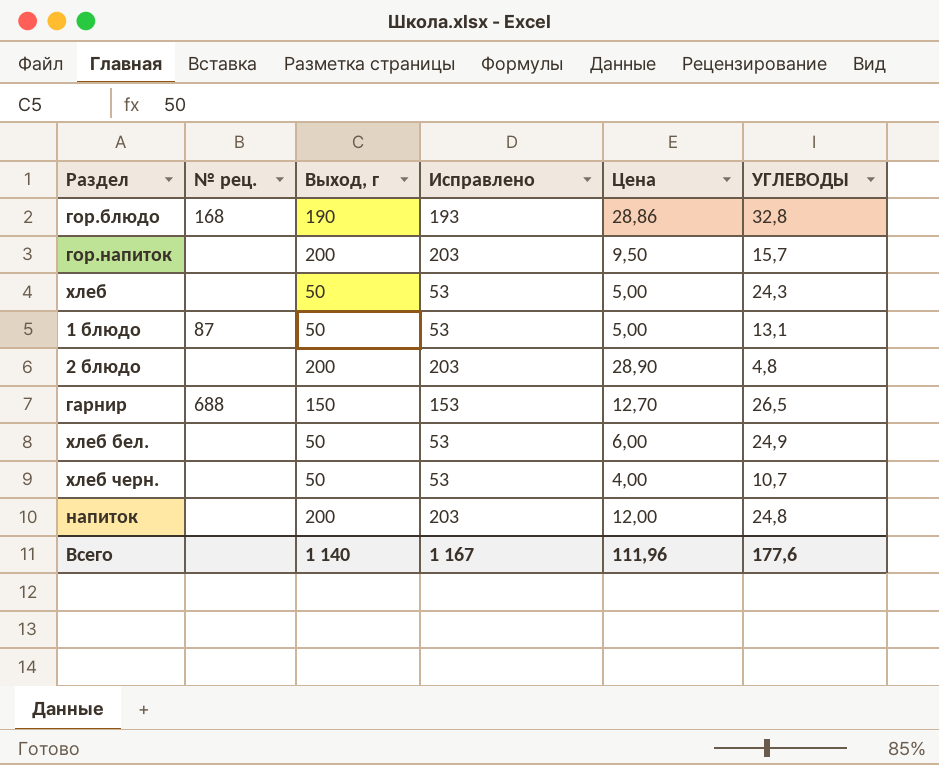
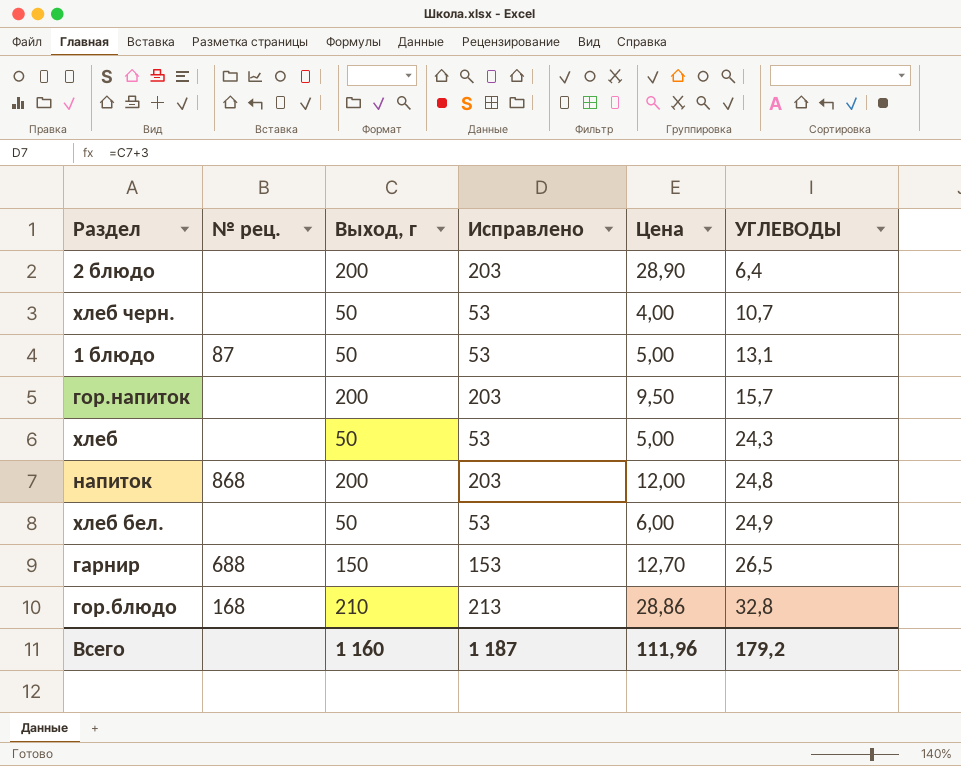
row order: none -> УГЛЕВОДЫ ascending
2 блюдо | УГЛЕВОДЫ: 4,8 -> 6,4
напиток | № рец.: none -> 868
гор.блюдо | Выход, г: 190 -> 210
гор.блюдо | Исправлено: 193 -> 213
Всего | Выход, г: 1 140 -> 1 160
Всего | Исправлено: 1 167 -> 1 187
Всего | УГЛЕВОДЫ: 177,6 -> 179,2

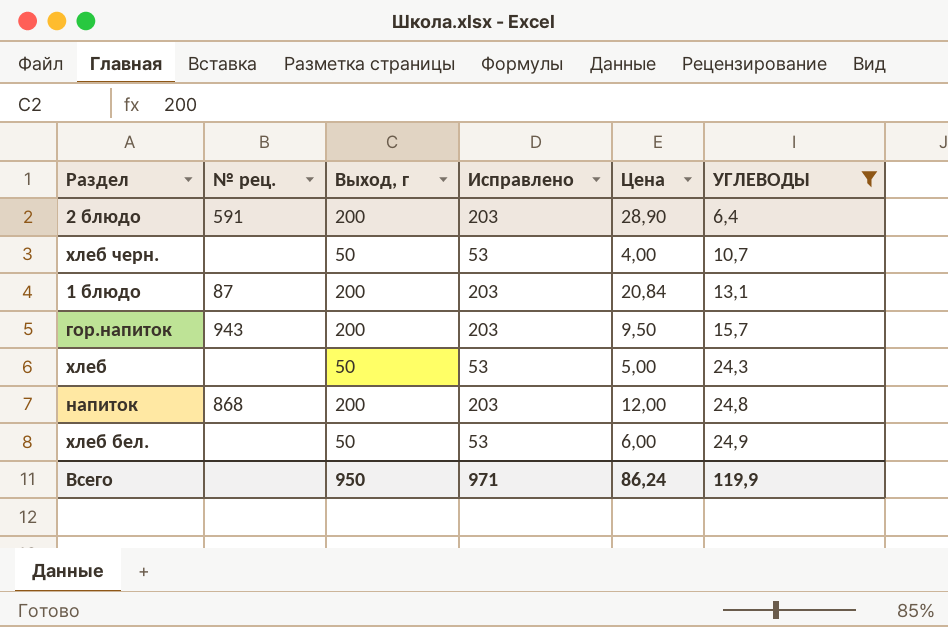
filter: none -> УГЛЕВОДЫ <= 24,9
2 блюдо | № рец.: none -> 591
1 блюдо | Выход, г: 50 -> 200
1 блюдо | Исправлено: 53 -> 203
1 блюдо | Цена: 5,00 -> 20,84
гор.напиток | № рец.: none -> 943
Всего | Выход, г: 1 160 -> 950
Всего | Исправлено: 1 187 -> 971
Всего | Цена: 111,96 -> 86,24
Всего | УГЛЕВОДЫ: 179,2 -> 119,9

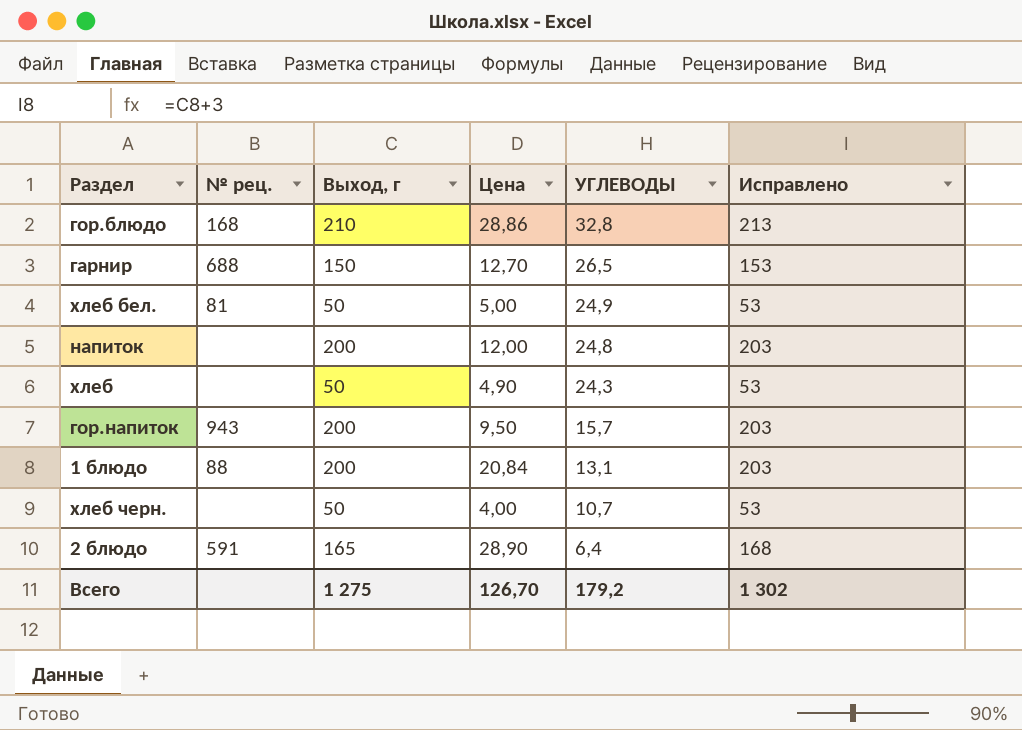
filter: УГЛЕВОДЫ <= 24,9 -> none
row order: УГЛЕВОДЫ ascending -> УГЛЕВОДЫ descending
column Исправлено | position: 4 -> 6
хлеб бел. | № рец.: none -> 81
хлеб бел. | Цена: 6,00 -> 5,00
напиток | № рец.: 868 -> none
хлеб | Цена: 5,00 -> 4,90
1 блюдо | № рец.: 87 -> 88
2 блюдо | Выход, г: 200 -> 165
2 блюдо | Исправлено: 203 -> 168
Всего | Выход, г: 950 -> 1 275
Всего | Цена: 86,24 -> 126,70
Всего | УГЛЕВОДЫ: 119,9 -> 179,2
Всего | Исправлено: 971 -> 1 302

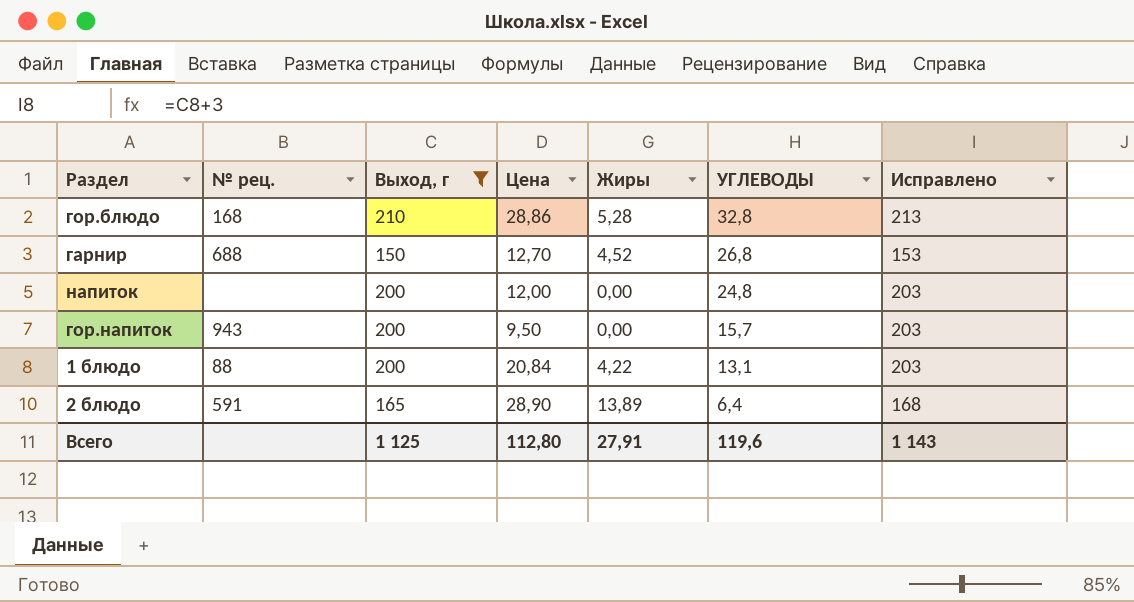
filter: none -> Выход, г != 50
column Жиры | position: none -> 5
гарнир | УГЛЕВОДЫ: 26,5 -> 26,8
Всего | Выход, г: 1 275 -> 1 125
Всего | Цена: 126,70 -> 112,80
Всего | УГЛЕВОДЫ: 179,2 -> 119,6
Всего | Исправлено: 1 302 -> 1 143

